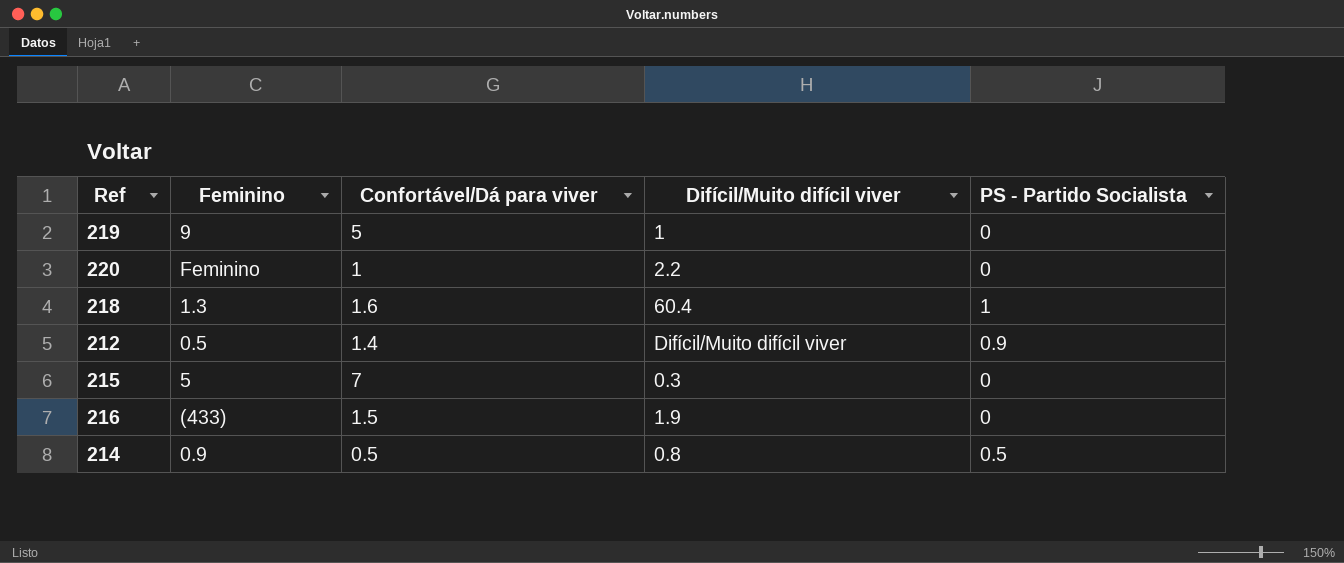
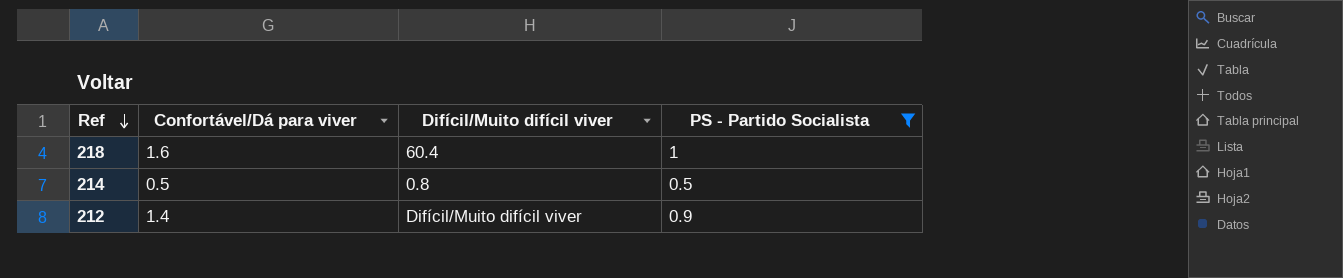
filter: none -> PS - Partido Socialista != 0
row order: none -> Ref descending
column Feminino | position: 2 -> none

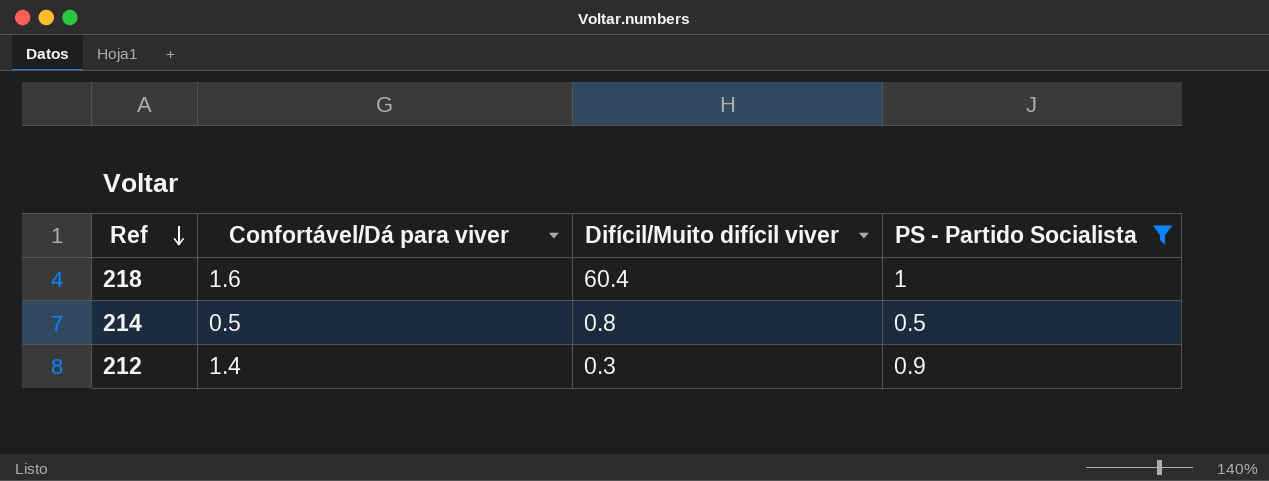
212 | Difícil/Muito difícil viver: Difícil/Muito difícil viver -> 0.3

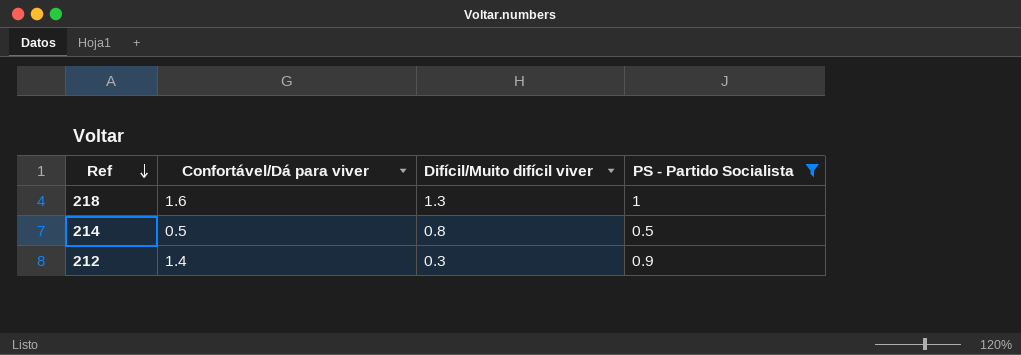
218 | Difícil/Muito difícil viver: 60.4 -> 1.3

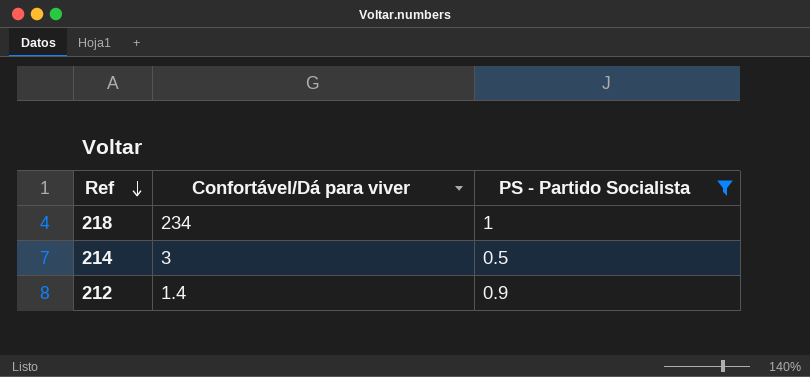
column Difícil/Muito difícil viver | position: 3 -> none
218 | Confortável/Dá para viver: 1.6 -> 234
214 | Confortável/Dá para viver: 0.5 -> 3

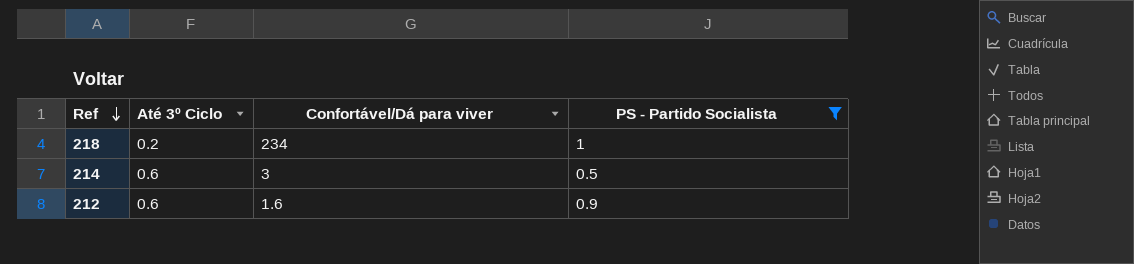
column Até 3º Ciclo | position: none -> 2
212 | Confortável/Dá para viver: 1.4 -> 1.6

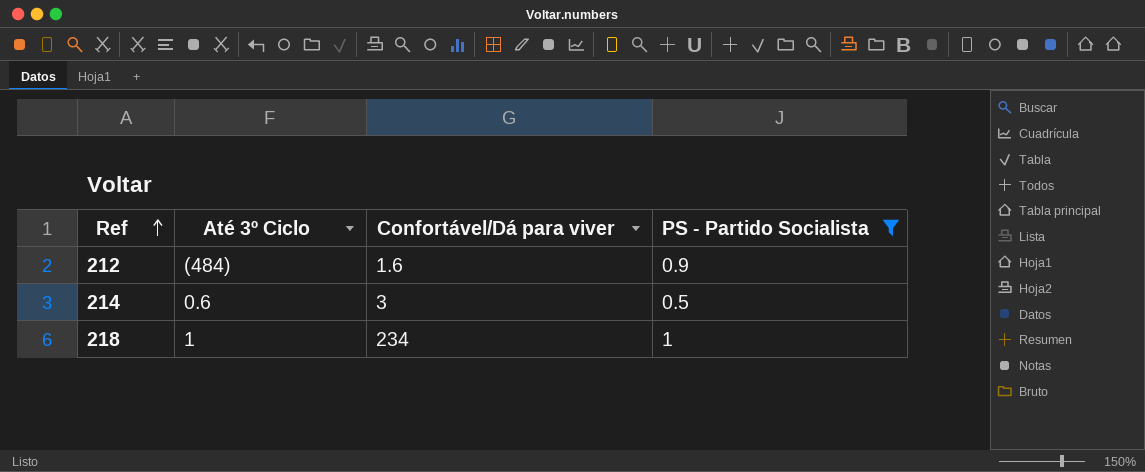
row order: Ref descending -> Ref ascending
212 | Até 3º Ciclo: 0.6 -> (484)
218 | Até 3º Ciclo: 0.2 -> 1

